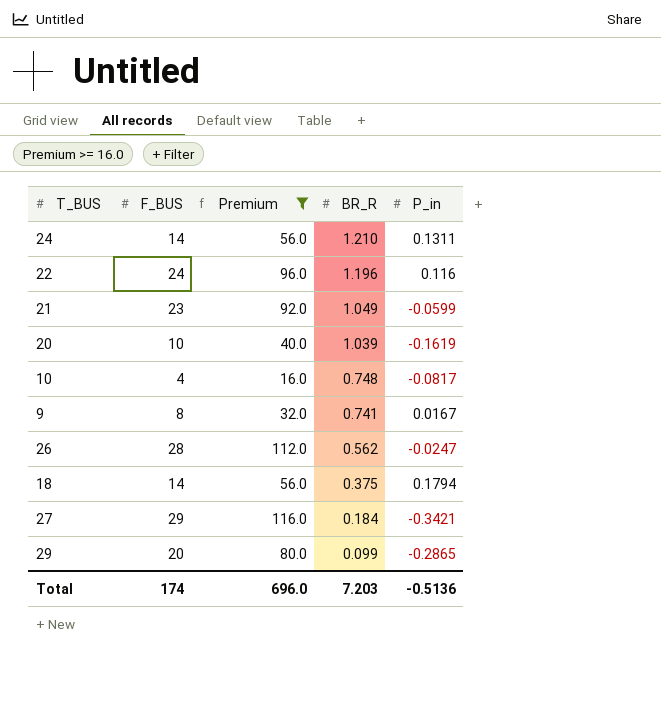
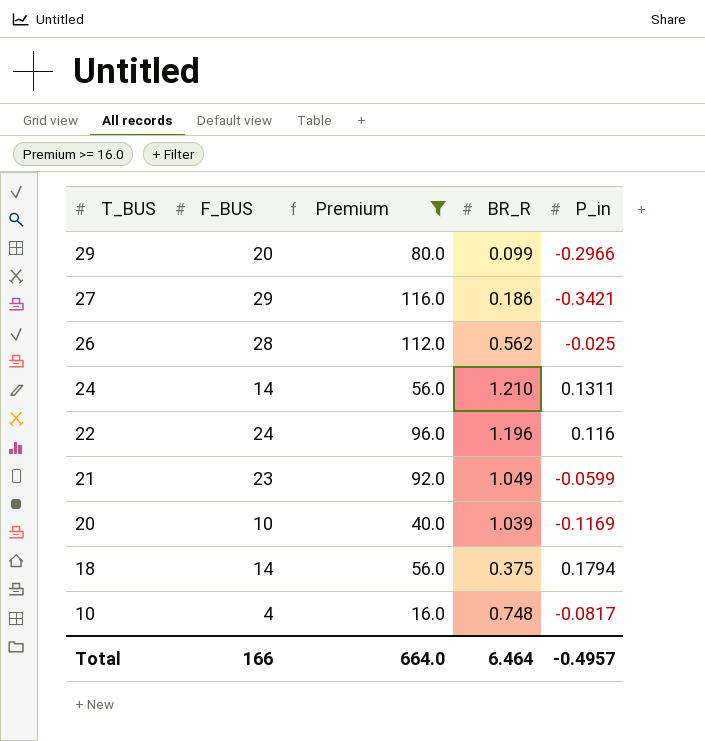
row order: BR_R descending -> T_BUS descending
row 9: 8 | 32.0 | 0.741 | 0.0167 -> none
29 | P_in: -0.2865 -> -0.2966
27 | BR_R: 0.184 -> 0.186
26 | P_in: -0.0247 -> -0.025
20 | P_in: -0.1619 -> -0.1169
Total | F_BUS: 174 -> 166
Total | Premium: 696.0 -> 664.0
Total | BR_R: 7.203 -> 6.464
Total | P_in: -0.5136 -> -0.4957

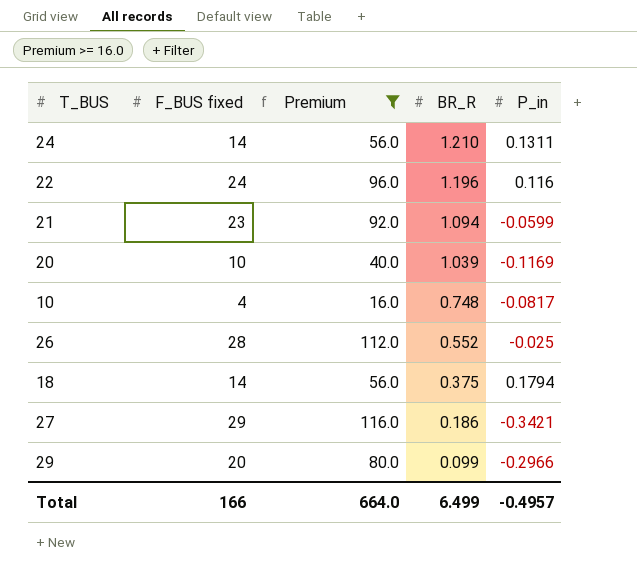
row order: T_BUS descending -> BR_R descending
column name: F_BUS -> F_BUS fixed
21 | BR_R: 1.049 -> 1.094
26 | BR_R: 0.562 -> 0.552
Total | BR_R: 6.464 -> 6.499

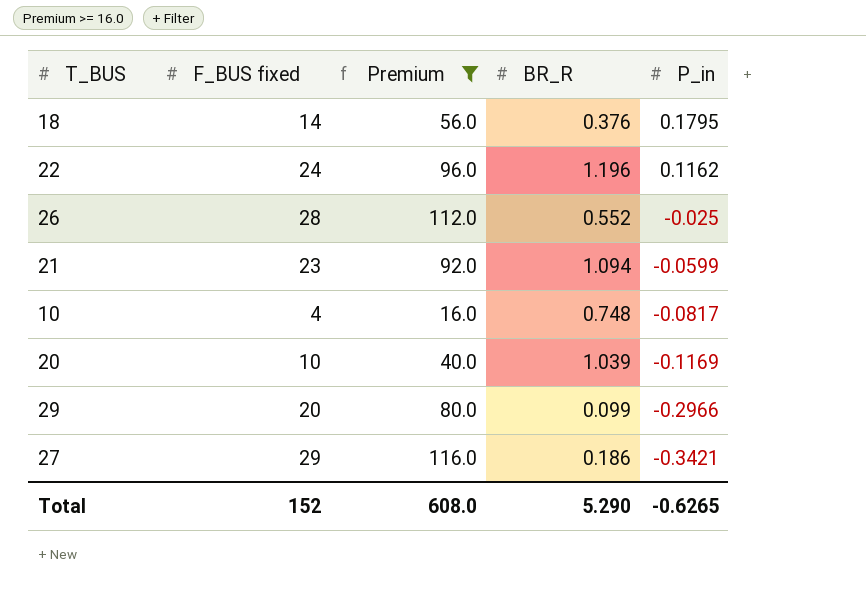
row order: BR_R descending -> P_in descending
row 24: 14 | 56.0 | 1.210 | 0.1311 -> none
18 | BR_R: 0.375 -> 0.376
18 | P_in: 0.1794 -> 0.1795
22 | P_in: 0.116 -> 0.1162
Total | F_BUS fixed: 166 -> 152
Total | Premium: 664.0 -> 608.0
Total | BR_R: 6.499 -> 5.290
Total | P_in: -0.4957 -> -0.6265

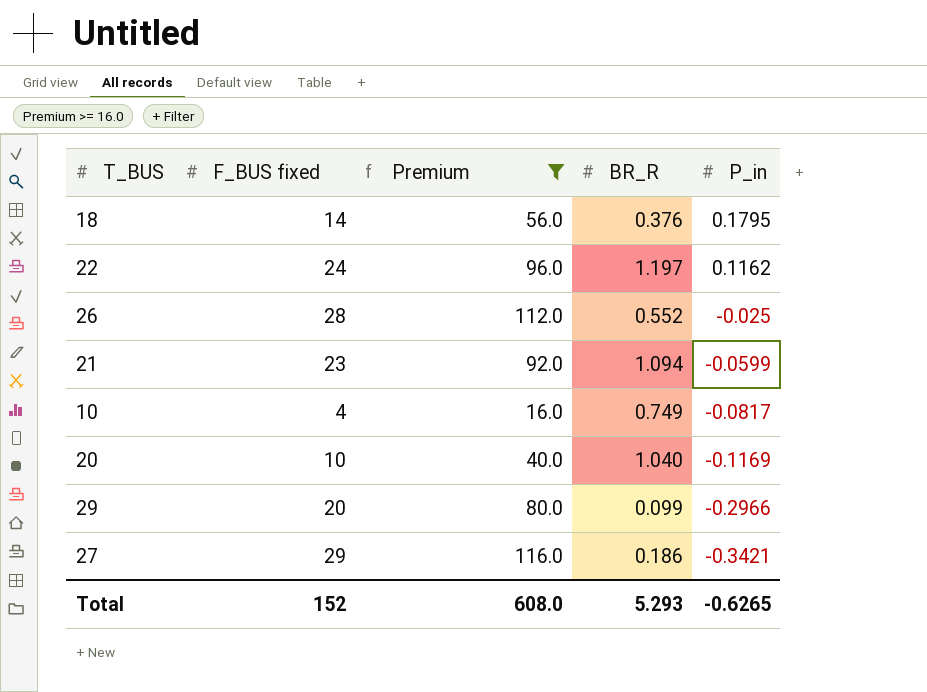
22 | BR_R: 1.196 -> 1.197
10 | BR_R: 0.748 -> 0.749
20 | BR_R: 1.039 -> 1.040
Total | BR_R: 5.290 -> 5.293

